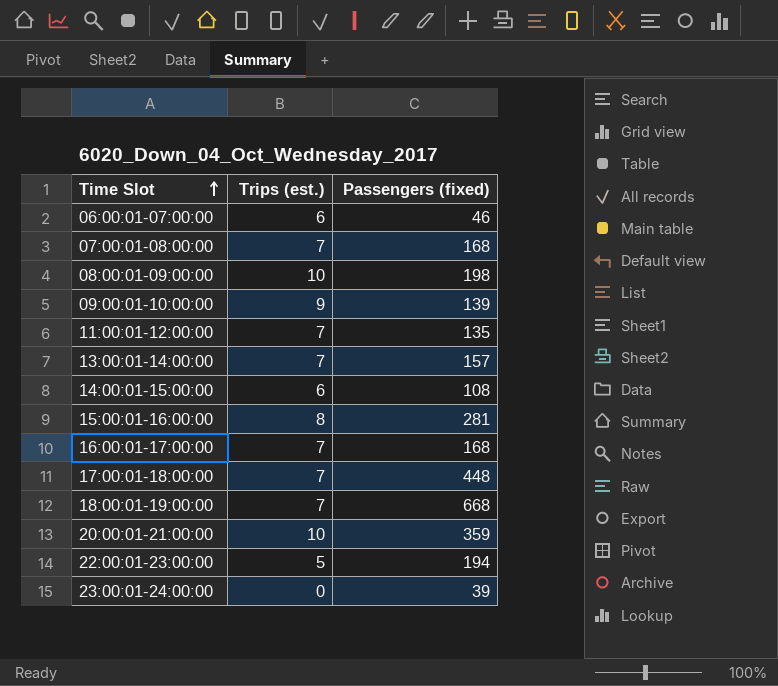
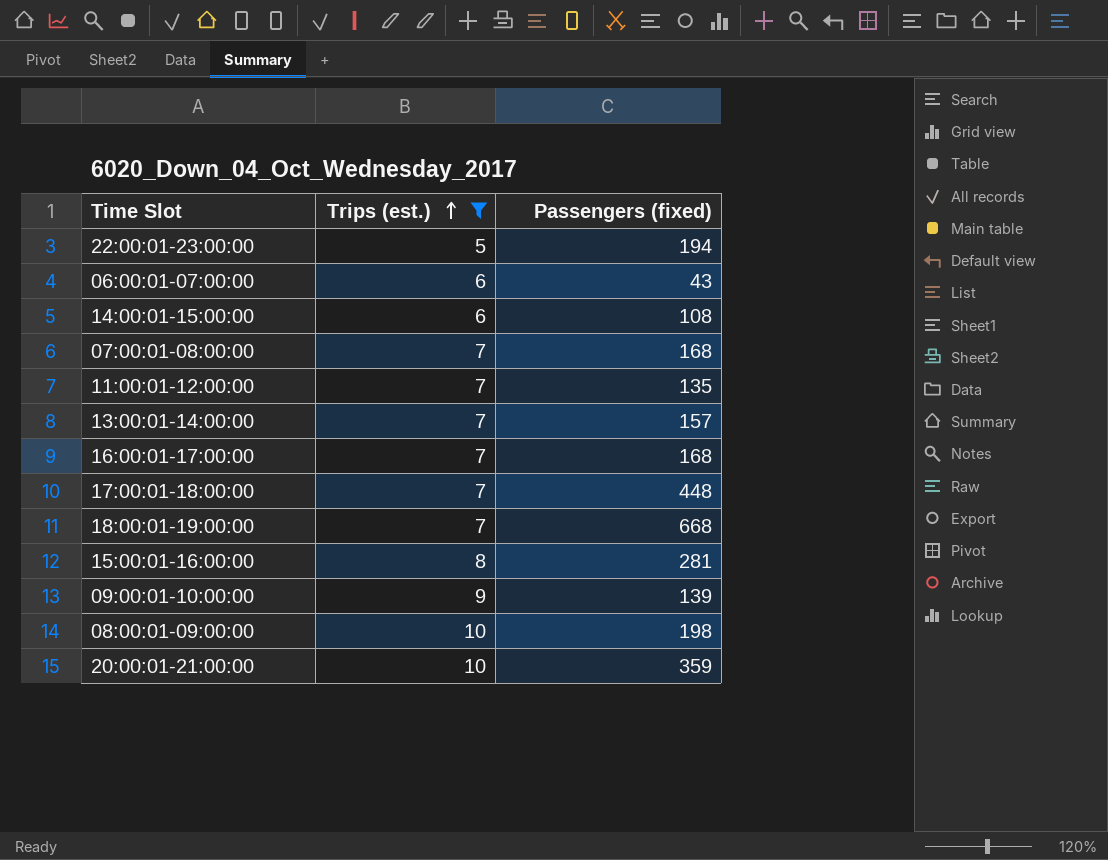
filter: none -> Trips (est.) != 0
row order: Time Slot ascending -> Trips (est.) ascending
06:00:01-07:00:00 | Passengers (fixed): 46 -> 43

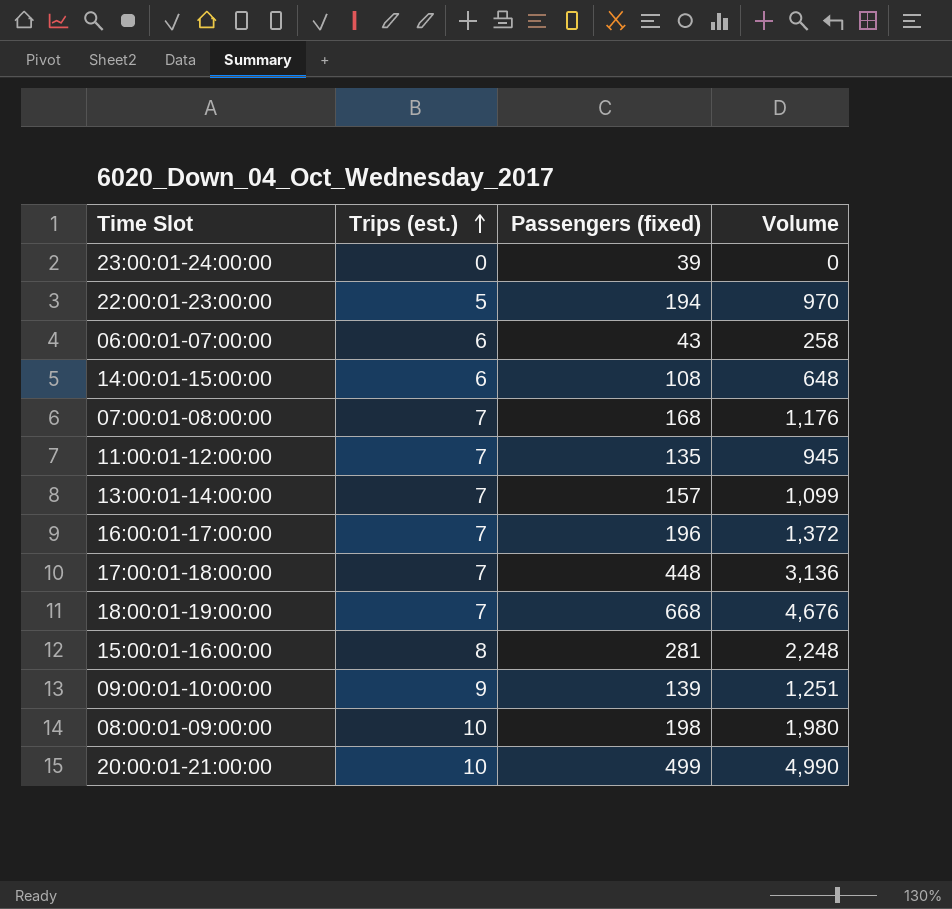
filter: Trips (est.) != 0 -> none
column Volume | formula: none -> [Trips (est.)] * [Passengers (fixed)]
16:00:01-17:00:00 | Passengers (fixed): 168 -> 196
20:00:01-21:00:00 | Passengers (fixed): 359 -> 499

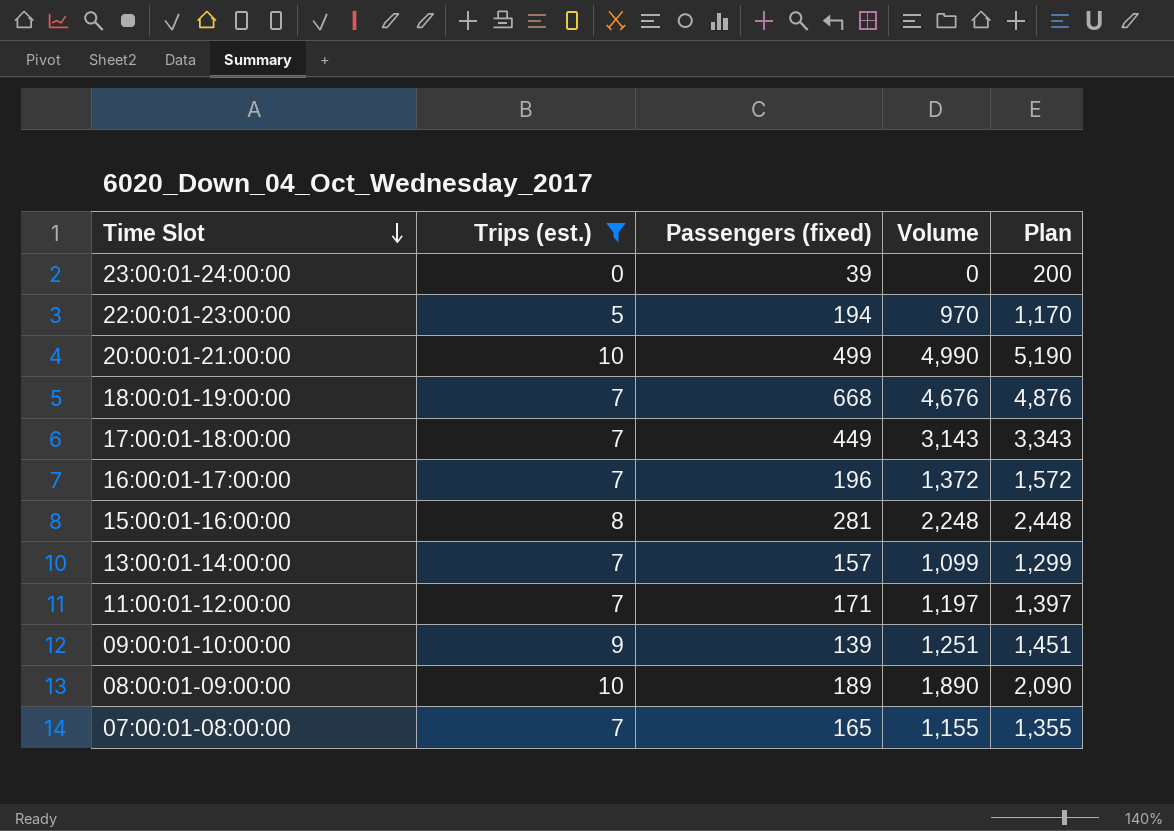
filter: none -> Trips (est.) != 6
row order: Trips (est.) ascending -> Time Slot descending
column Plan | formula: none -> [Volume] + 200
17:00:01-18:00:00 | Passengers (fixed): 448 -> 449
17:00:01-18:00:00 | Volume: 3,136 -> 3,143
11:00:01-12:00:00 | Passengers (fixed): 135 -> 171
11:00:01-12:00:00 | Volume: 945 -> 1,197
08:00:01-09:00:00 | Passengers (fixed): 198 -> 189
08:00:01-09:00:00 | Volume: 1,980 -> 1,890
07:00:01-08:00:00 | Passengers (fixed): 168 -> 165
07:00:01-08:00:00 | Volume: 1,176 -> 1,155

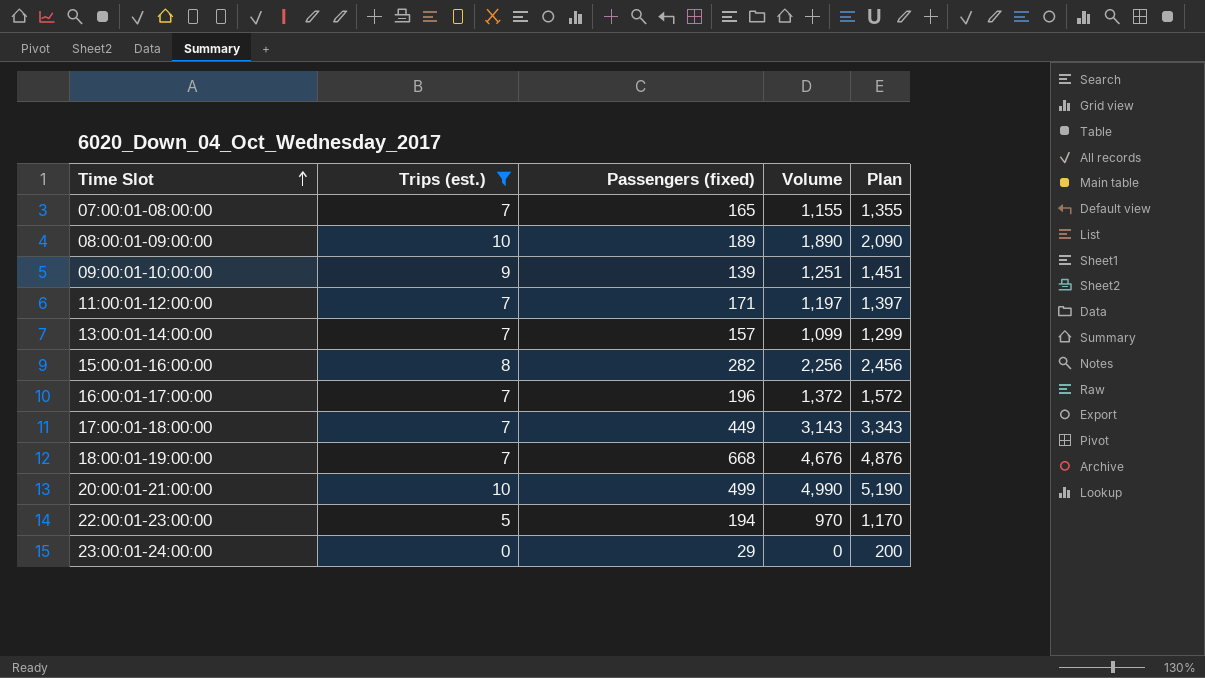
row order: Time Slot descending -> Time Slot ascending
15:00:01-16:00:00 | Passengers (fixed): 281 -> 282
15:00:01-16:00:00 | Volume: 2,248 -> 2,256
15:00:01-16:00:00 | Plan: 2,448 -> 2,456
23:00:01-24:00:00 | Passengers (fixed): 39 -> 29

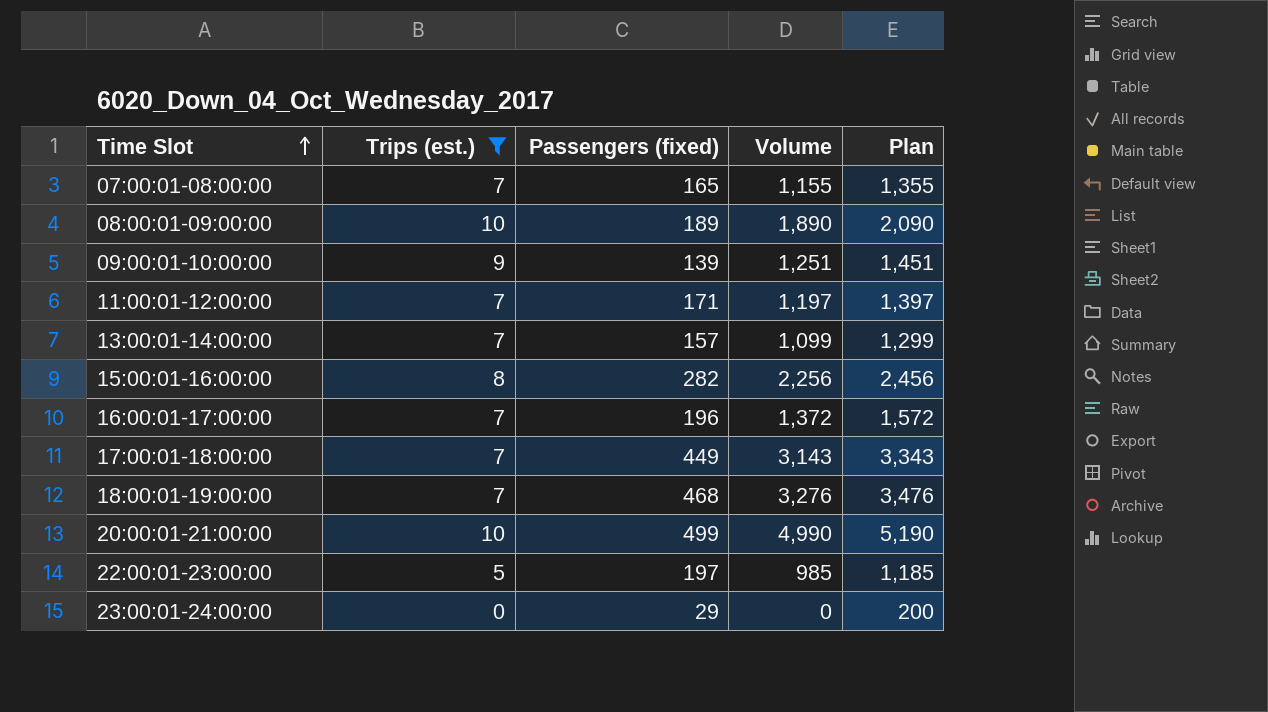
18:00:01-19:00:00 | Passengers (fixed): 668 -> 468
18:00:01-19:00:00 | Volume: 4,676 -> 3,276
18:00:01-19:00:00 | Plan: 4,876 -> 3,476
22:00:01-23:00:00 | Passengers (fixed): 194 -> 197
22:00:01-23:00:00 | Volume: 970 -> 985
22:00:01-23:00:00 | Plan: 1,170 -> 1,185

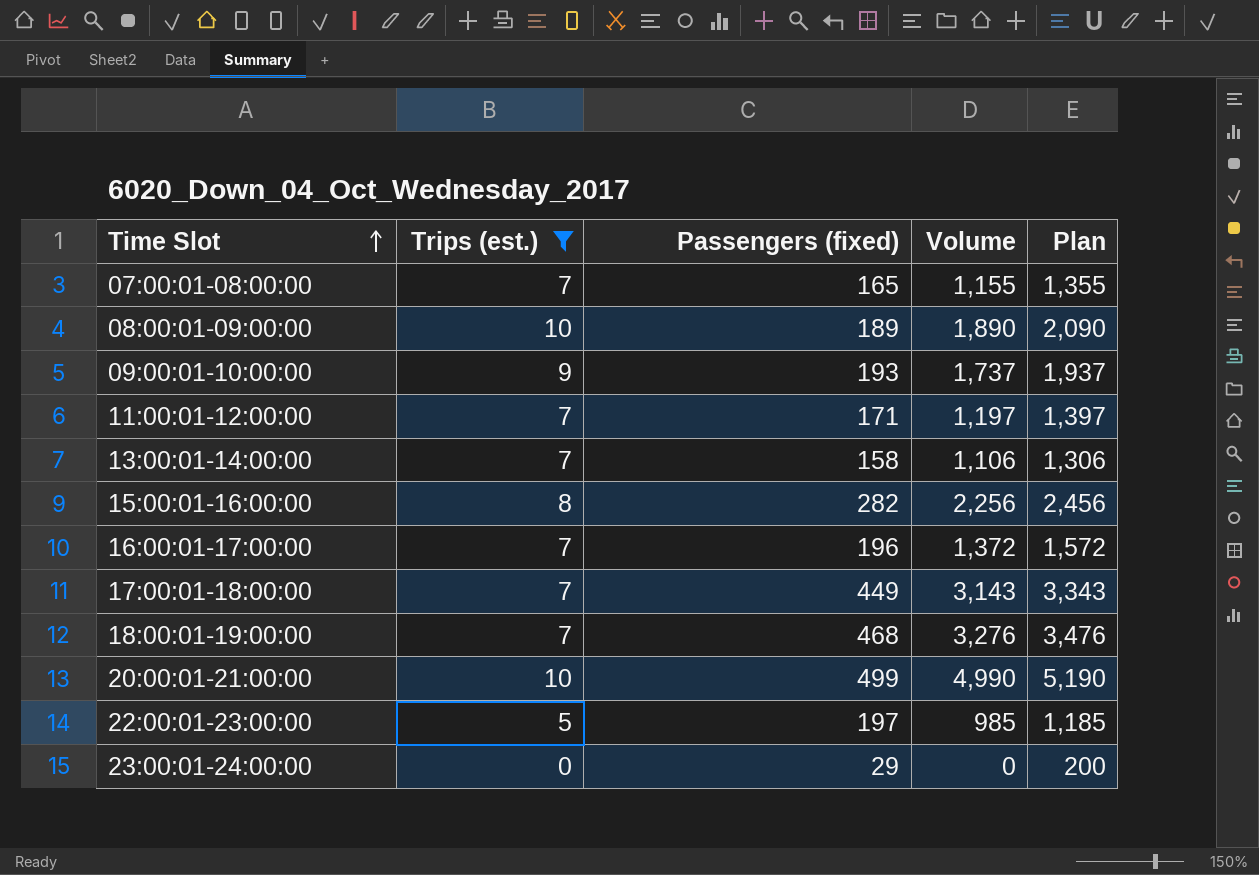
09:00:01-10:00:00 | Passengers (fixed): 139 -> 193
09:00:01-10:00:00 | Volume: 1,251 -> 1,737
09:00:01-10:00:00 | Plan: 1,451 -> 1,937
13:00:01-14:00:00 | Passengers (fixed): 157 -> 158
13:00:01-14:00:00 | Volume: 1,099 -> 1,106
13:00:01-14:00:00 | Plan: 1,299 -> 1,306

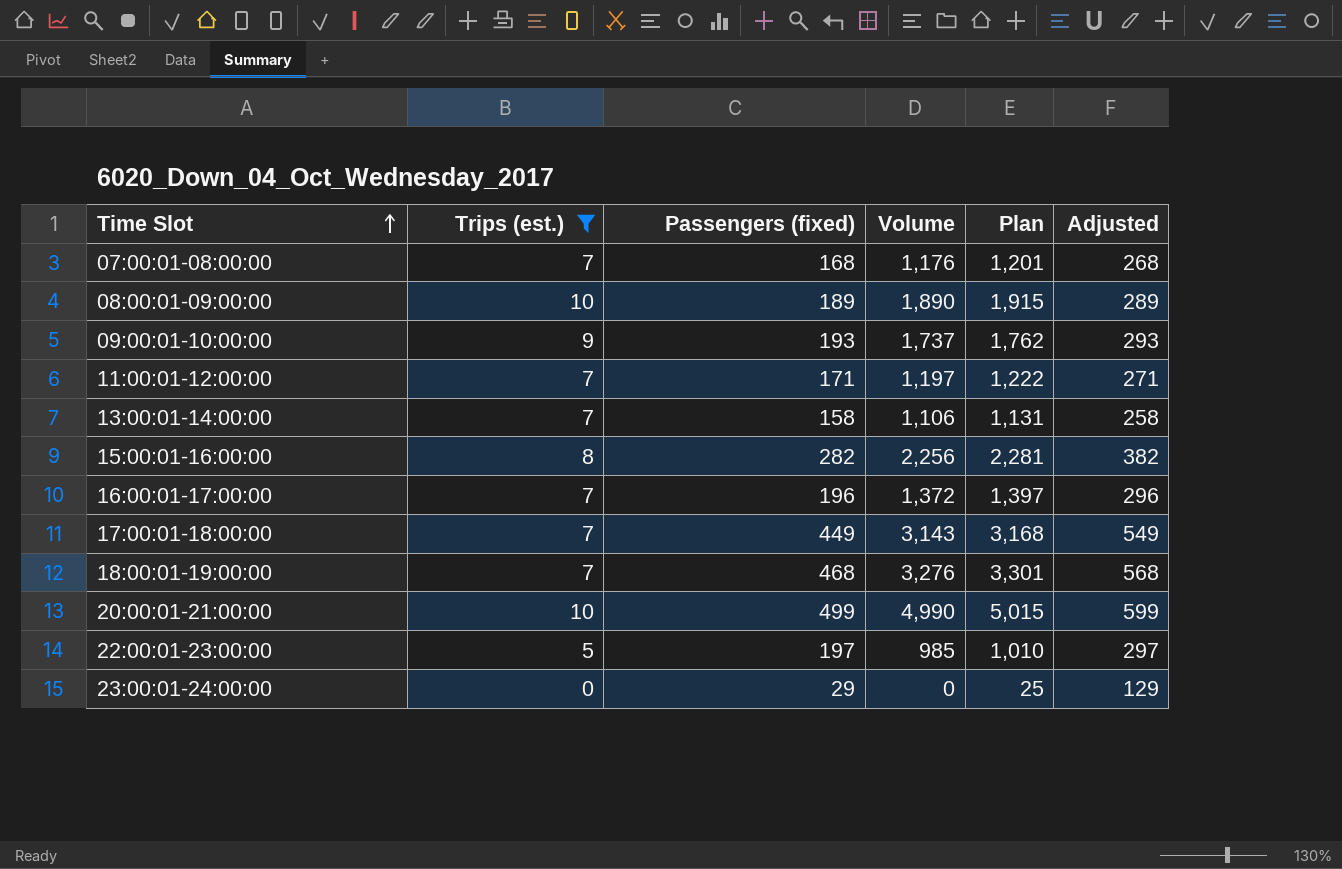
column Plan | formula: [Volume] + 200 -> [Volume] + 25
column Adjusted | formula: none -> [Passengers (fixed)] + 100
07:00:01-08:00:00 | Passengers (fixed): 165 -> 168
07:00:01-08:00:00 | Volume: 1,155 -> 1,176

